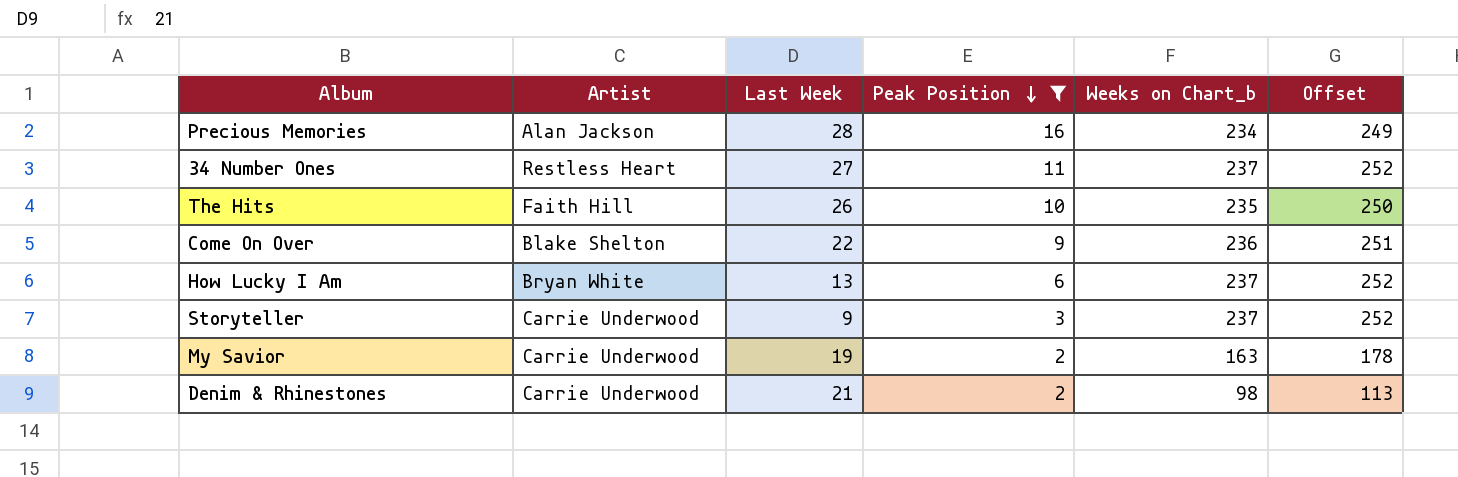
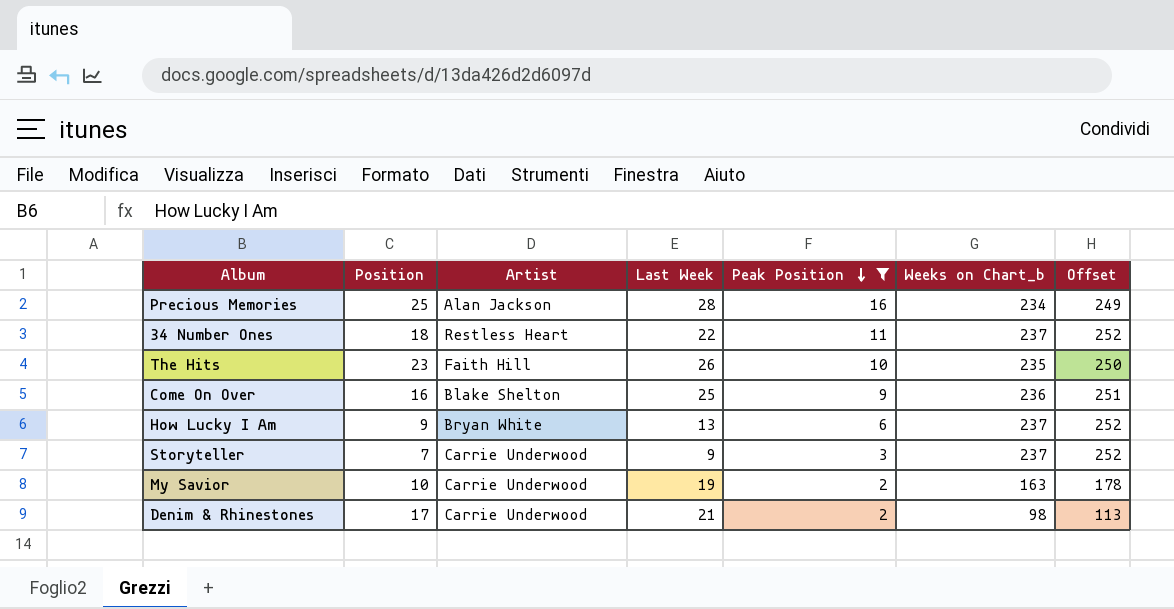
column Position | position: none -> 2
34 Number Ones | Last Week: 27 -> 22
Come On Over | Last Week: 22 -> 25

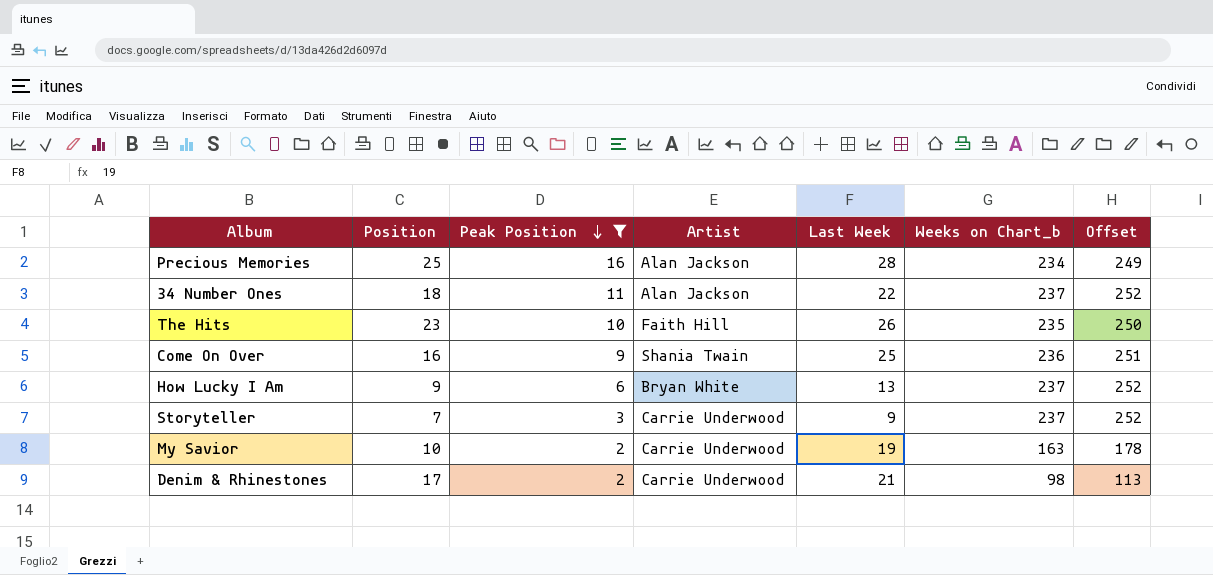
column Peak Position | position: 5 -> 3
34 Number Ones | Artist: Restless Heart -> Alan Jackson
Come On Over | Artist: Blake Shelton -> Shania Twain

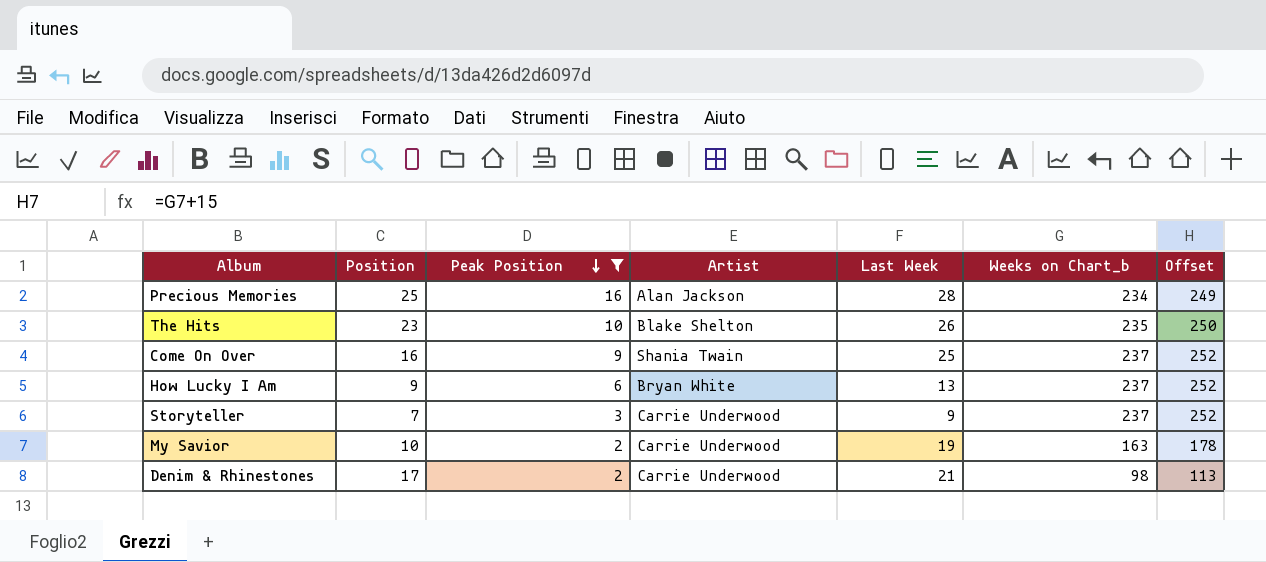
row 34 Number Ones: 18 | 11 | Alan Jackson | 22 | 237 | 252 -> none
The Hits | Artist: Faith Hill -> Blake Shelton
Come On Over | Weeks on Chart_b: 236 -> 237
Come On Over | Offset: 251 -> 252

